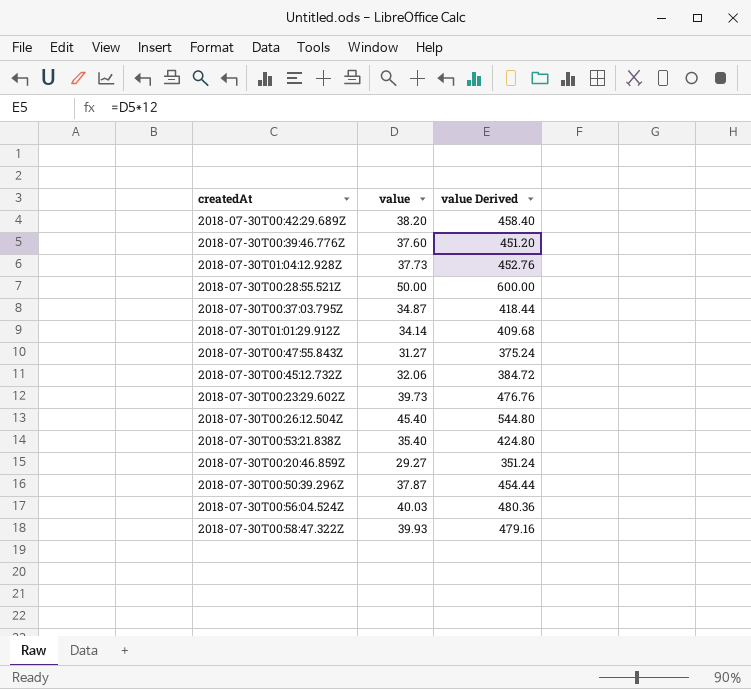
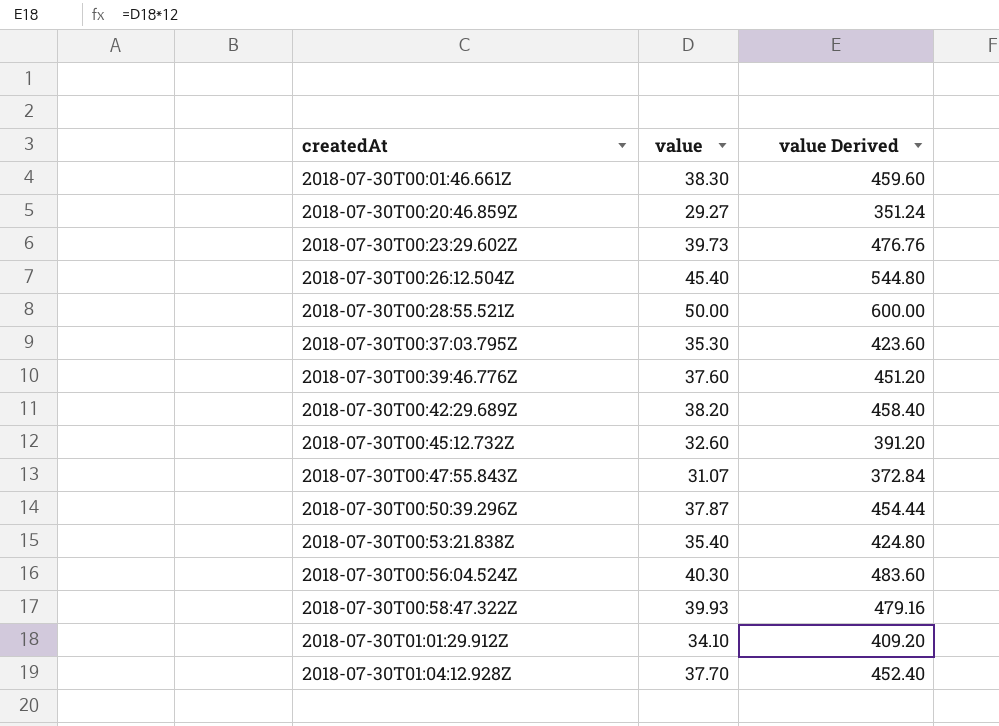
row order: none -> createdAt ascending
row 2018-07-30T00:01:46.661Z: none -> 38.30 | 459.60
2018-07-30T00:37:03.795Z | value: 34.87 -> 35.30
2018-07-30T00:37:03.795Z | value Derived: 418.44 -> 423.60
2018-07-30T00:45:12.732Z | value: 32.06 -> 32.60
2018-07-30T00:45:12.732Z | value Derived: 384.72 -> 391.20
2018-07-30T00:47:55.843Z | value: 31.27 -> 31.07
2018-07-30T00:47:55.843Z | value Derived: 375.24 -> 372.84
2018-07-30T00:56:04.524Z | value: 40.03 -> 40.30
2018-07-30T00:56:04.524Z | value Derived: 480.36 -> 483.60
2018-07-30T01:01:29.912Z | value: 34.14 -> 34.10
2018-07-30T01:01:29.912Z | value Derived: 409.68 -> 409.20
2018-07-30T01:04:12.928Z | value: 37.73 -> 37.70
2018-07-30T01:04:12.928Z | value Derived: 452.76 -> 452.40

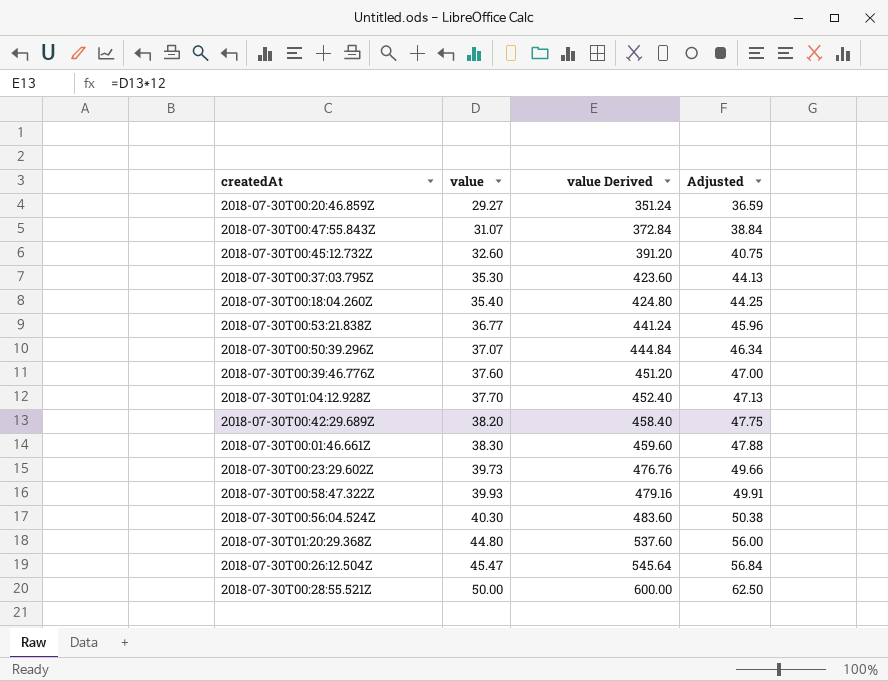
row order: createdAt ascending -> value ascending
column Adjusted | formula: none -> [value] * 1.25
row 2018-07-30T01:01:29.912Z: 34.10 | 409.20 -> none
row 2018-07-30T00:18:04.260Z: none -> 35.40 | 424.80 | 44.25
2018-07-30T00:53:21.838Z | value: 35.40 -> 36.77
2018-07-30T00:53:21.838Z | value Derived: 424.80 -> 441.24
2018-07-30T00:50:39.296Z | value: 37.87 -> 37.07
2018-07-30T00:50:39.296Z | value Derived: 454.44 -> 444.84
row 2018-07-30T01:20:29.368Z: none -> 44.80 | 537.60 | 56.00
2018-07-30T00:26:12.504Z | value: 45.40 -> 45.47
2018-07-30T00:26:12.504Z | value Derived: 544.80 -> 545.64

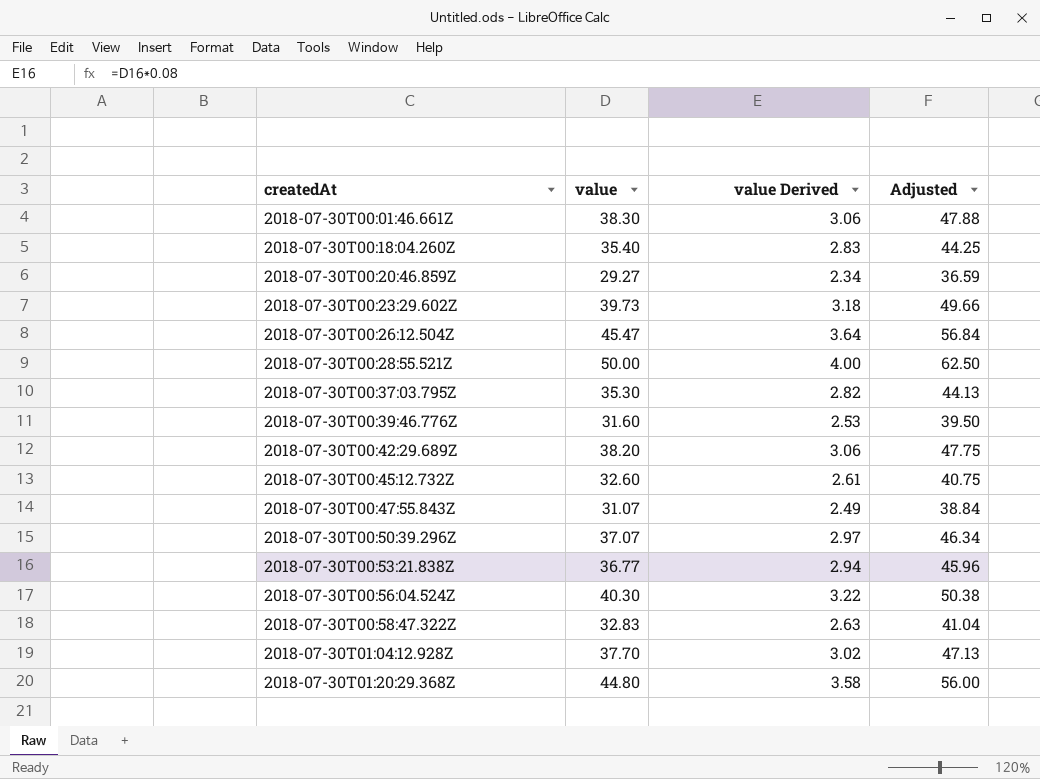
row order: value ascending -> createdAt ascending
column value Derived | formula: [value] * 12 -> [value] * 0.08
2018-07-30T00:39:46.776Z | value: 37.60 -> 31.60
2018-07-30T00:39:46.776Z | Adjusted: 47.00 -> 39.50
2018-07-30T00:58:47.322Z | value: 39.93 -> 32.83
2018-07-30T00:58:47.322Z | Adjusted: 49.91 -> 41.04

